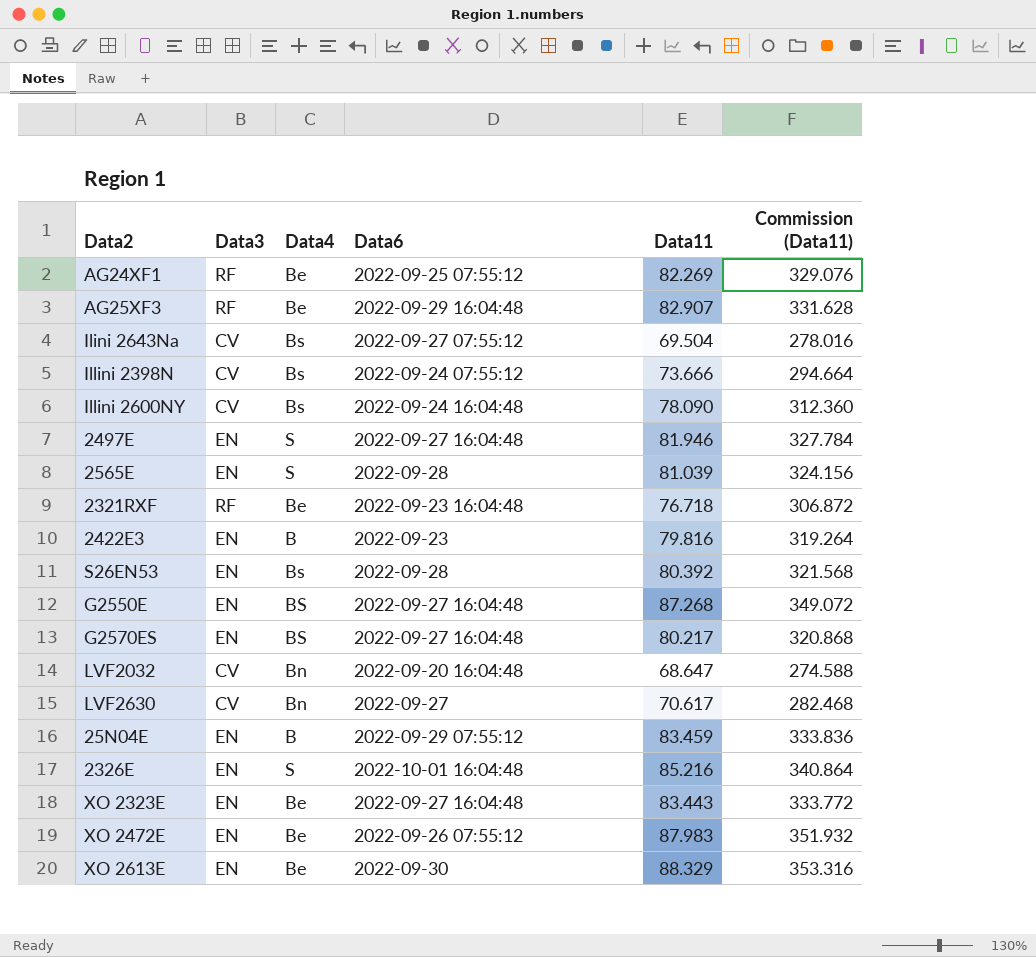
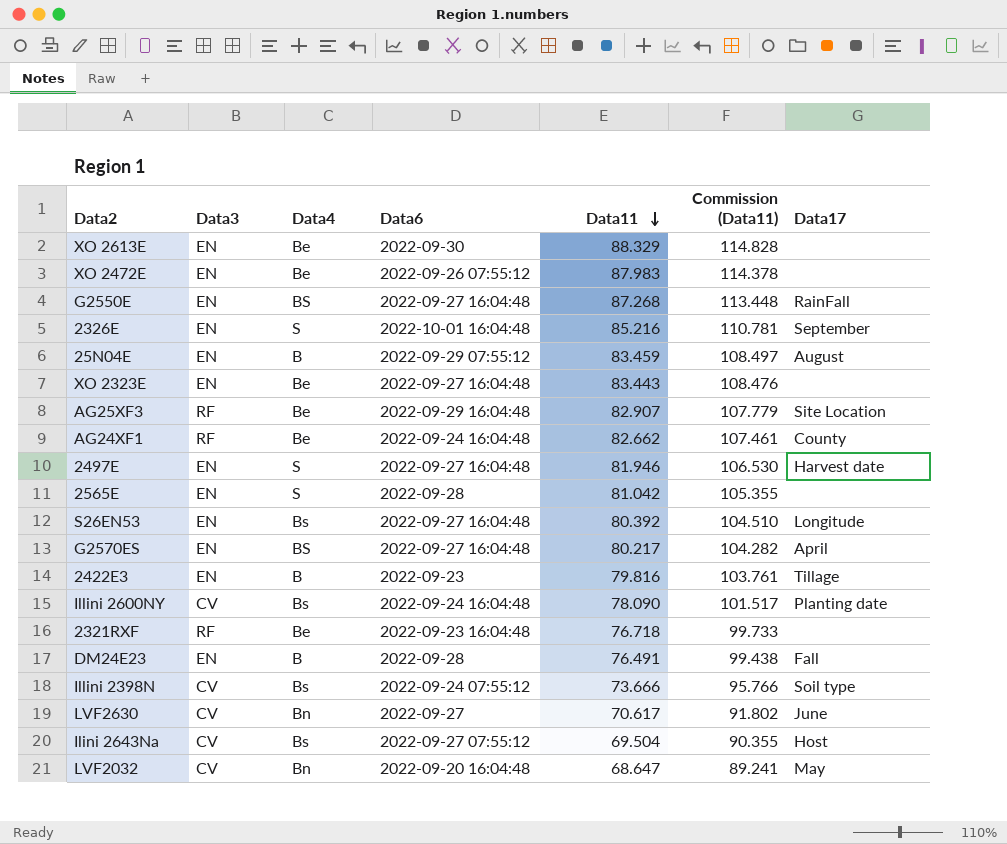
row order: none -> Data11 descending
column Commission (Data11) | formula: [Data11] * 4 -> [Data11] * 1.3
column Data17 | position: none -> 7
AG24XF1 | Data6: 2022-09-25 07:55:12 -> 2022-09-24 16:04:48
AG24XF1 | Data11: 82.269 -> 82.662
2565E | Data11: 81.039 -> 81.042
S26EN53 | Data6: 2022-09-28 -> 2022-09-27 16:04:48
row DM24E23: none -> EN | B | 2022-09-28 | 76.491 | 99.438 | Fall

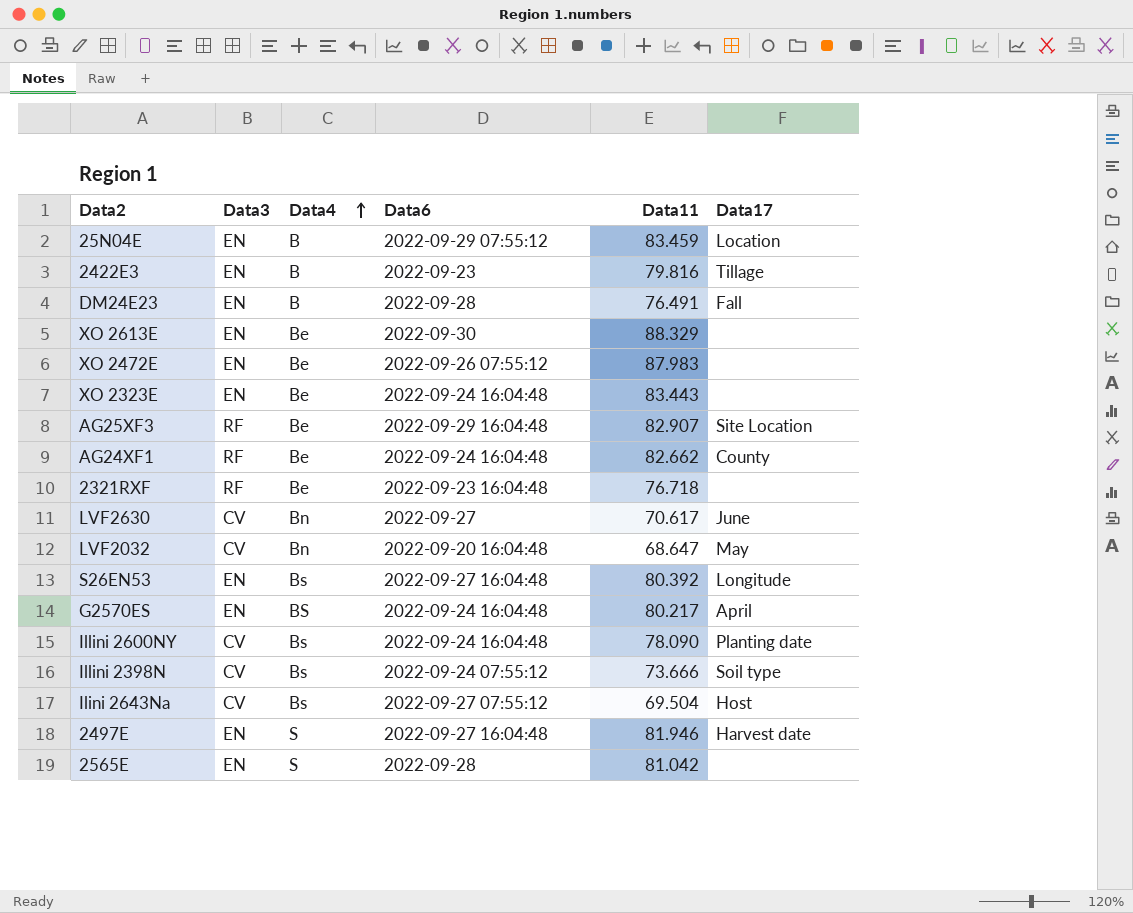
row order: Data11 descending -> Data4 ascending
column Commission (Data11) | formula: [Data11] * 1.3 -> none
row G2550E: EN | BS | 2022-09-27 16:04:48 | 87.268 | 113.448 | RainFall -> none
row 2326E: EN | S | 2022-10-01 16:04:48 | 85.216 | 110.781 | September -> none
25N04E | Data17: August -> Location
XO 2323E | Data6: 2022-09-27 16:04:48 -> 2022-09-24 16:04:48
G2570ES | Data6: 2022-09-27 16:04:48 -> 2022-09-24 16:04:48

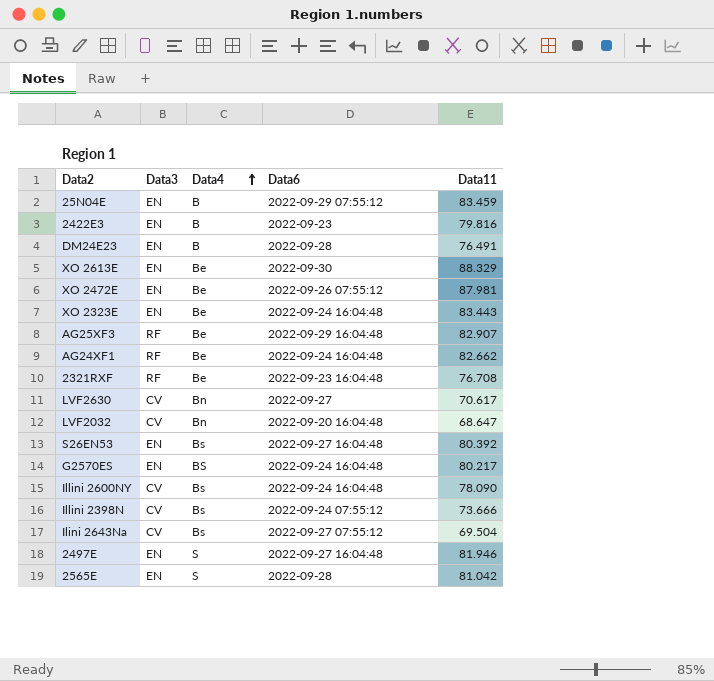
column Data17 | position: 6 -> none
XO 2472E | Data11: 87.983 -> 87.981
2321RXF | Data11: 76.718 -> 76.708

